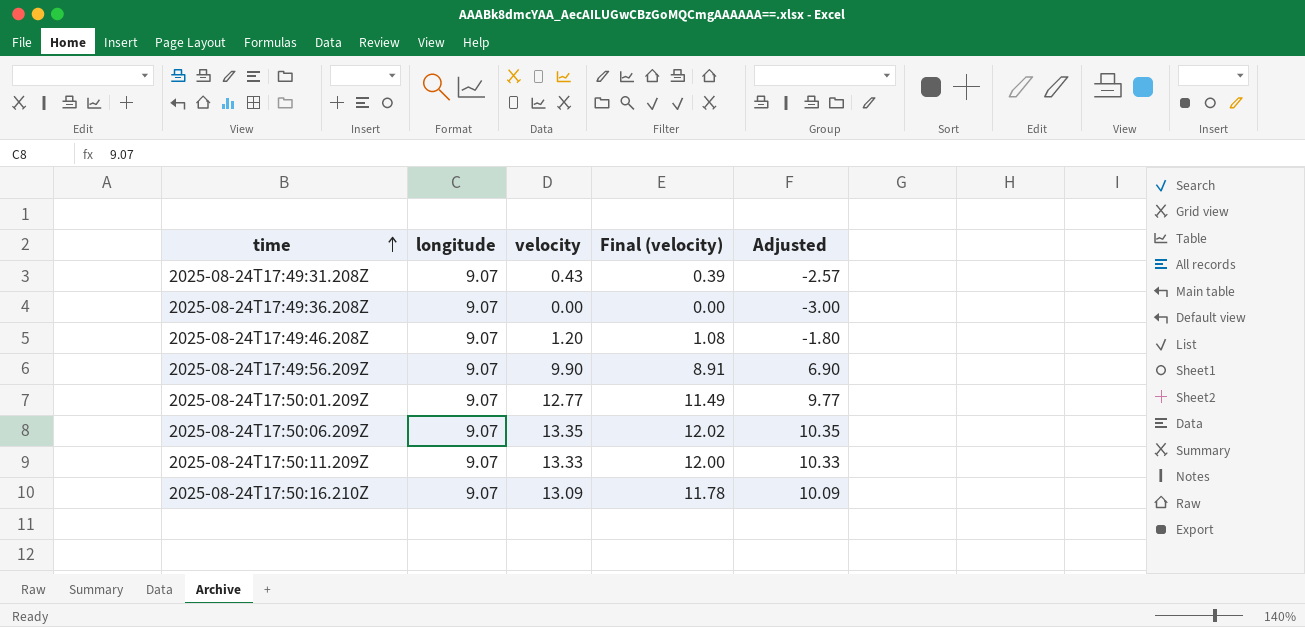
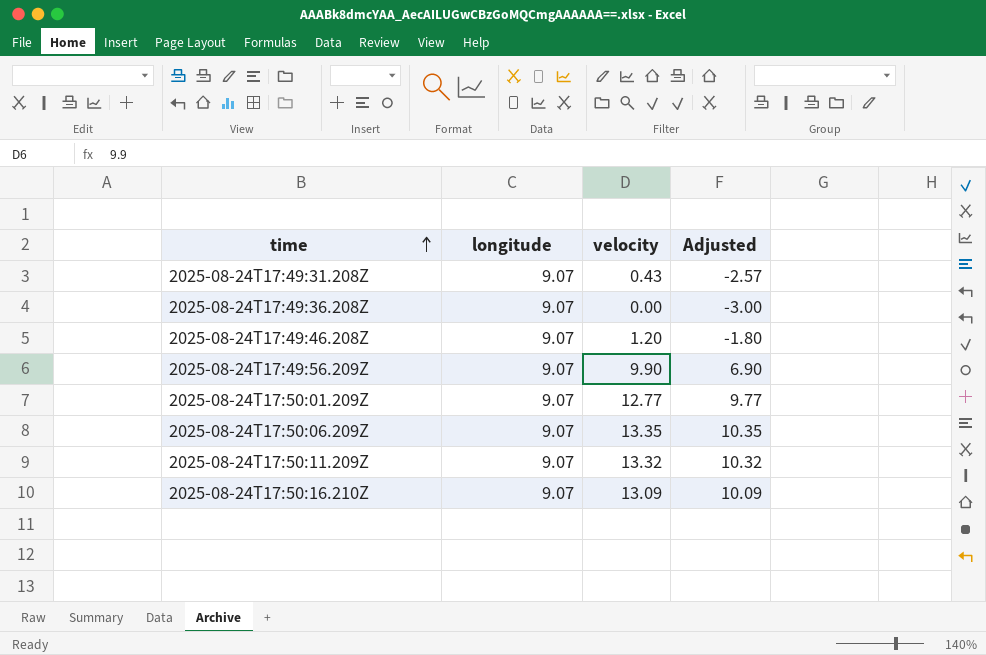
column Final (velocity) | formula: [velocity] * 0.9 -> none
2025-08-24T17:50:11.209Z | velocity: 13.33 -> 13.32
2025-08-24T17:50:11.209Z | Adjusted: 10.33 -> 10.32

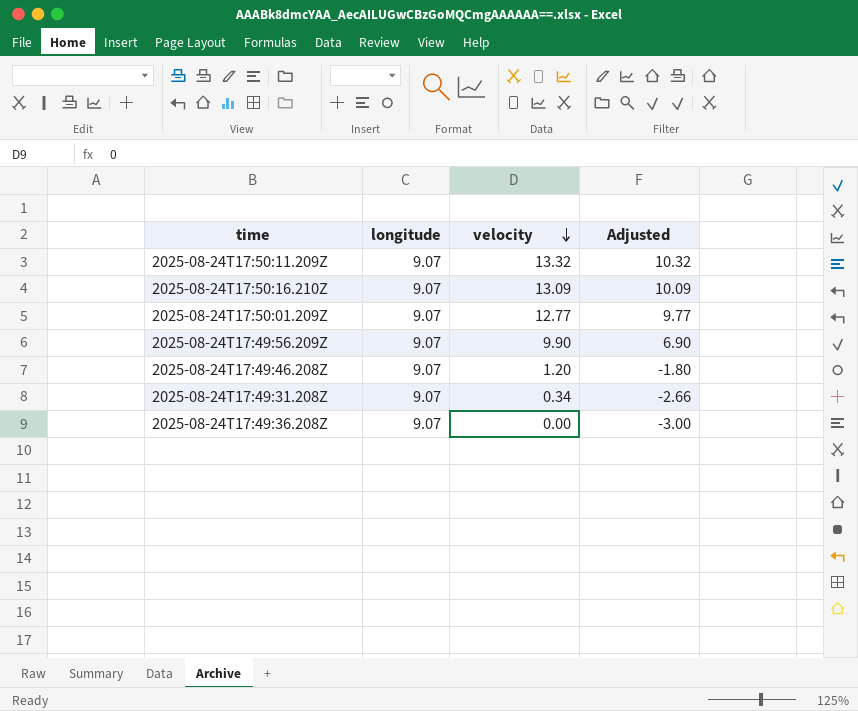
row order: time ascending -> velocity descending
row 2025-08-24T17:50:06.209Z: 9.07 | 13.35 | 10.35 -> none
2025-08-24T17:49:31.208Z | velocity: 0.43 -> 0.34
2025-08-24T17:49:31.208Z | Adjusted: -2.57 -> -2.66

